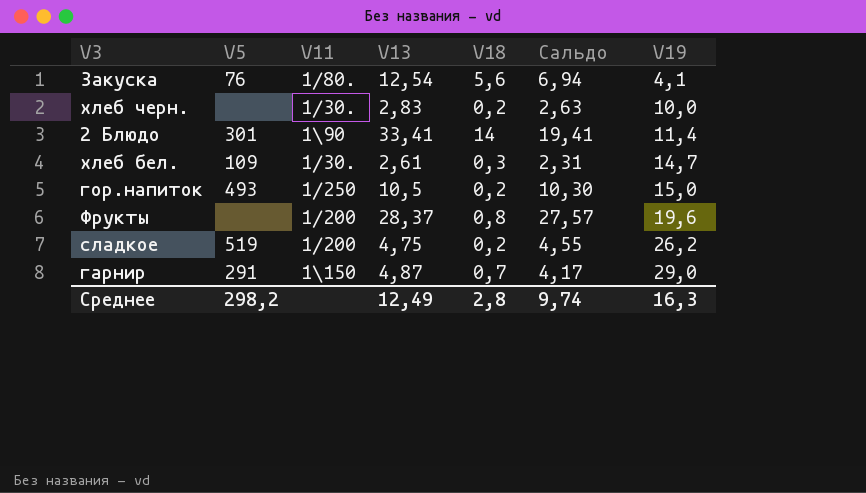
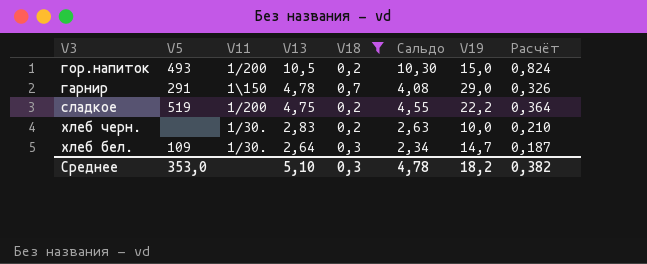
filter: none -> V18 <= 0,7
row order: V19 ascending -> V13 descending
column Расчёт | formula: none -> [Сальдо] * 0,08
гор.напиток | V11: 1/250 -> 1/200
гарнир | V13: 4,87 -> 4,78
гарнир | Сальдо: 4,17 -> 4,08
сладкое | V19: 26,2 -> 22,2
хлеб бел. | V13: 2,61 -> 2,64
хлеб бел. | Сальдо: 2,31 -> 2,34
Среднее | V5: 298,2 -> 353,0
Среднее | V13: 12,49 -> 5,10
Среднее | V18: 2,8 -> 0,3
Среднее | Сальдо: 9,74 -> 4,78
Среднее | V19: 16,3 -> 18,2

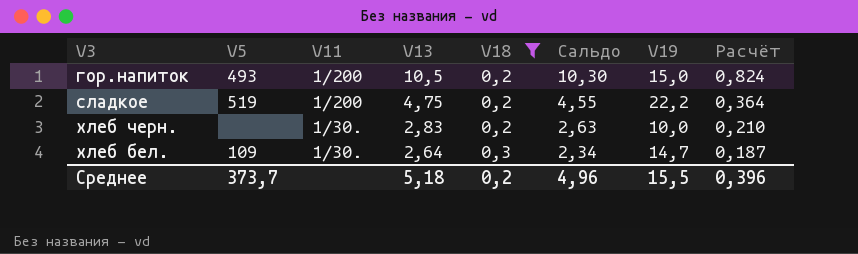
row гарнир: 291 | 1\150 | 4,78 | 0,7 | 4,08 | 29,0 | 0,326 -> none
Среднее | V5: 353,0 -> 373,7
Среднее | V13: 5,10 -> 5,18
Среднее | V18: 0,3 -> 0,2
Среднее | Сальдо: 4,78 -> 4,96
Среднее | V19: 18,2 -> 15,5
Среднее | Расчёт: 0,382 -> 0,396

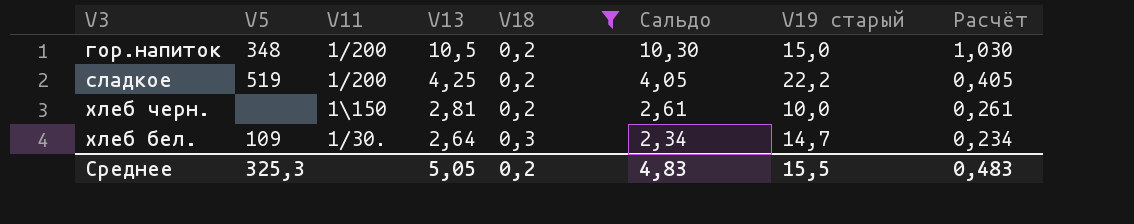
column name: V19 -> V19 старый
column Расчёт | formula: [Сальдо] * 0,08 -> [Сальдо] * 0,1
гор.напиток | V5: 493 -> 348
сладкое | V13: 4,75 -> 4,25
сладкое | Сальдо: 4,55 -> 4,05
хлеб черн. | V11: 1/30. -> 1\150
хлеб черн. | V13: 2,83 -> 2,81
хлеб черн. | Сальдо: 2,63 -> 2,61
Среднее | V5: 373,7 -> 325,3
Среднее | V13: 5,18 -> 5,05
Среднее | Сальдо: 4,96 -> 4,83
Среднее | Расчёт: 0,396 -> 0,483

